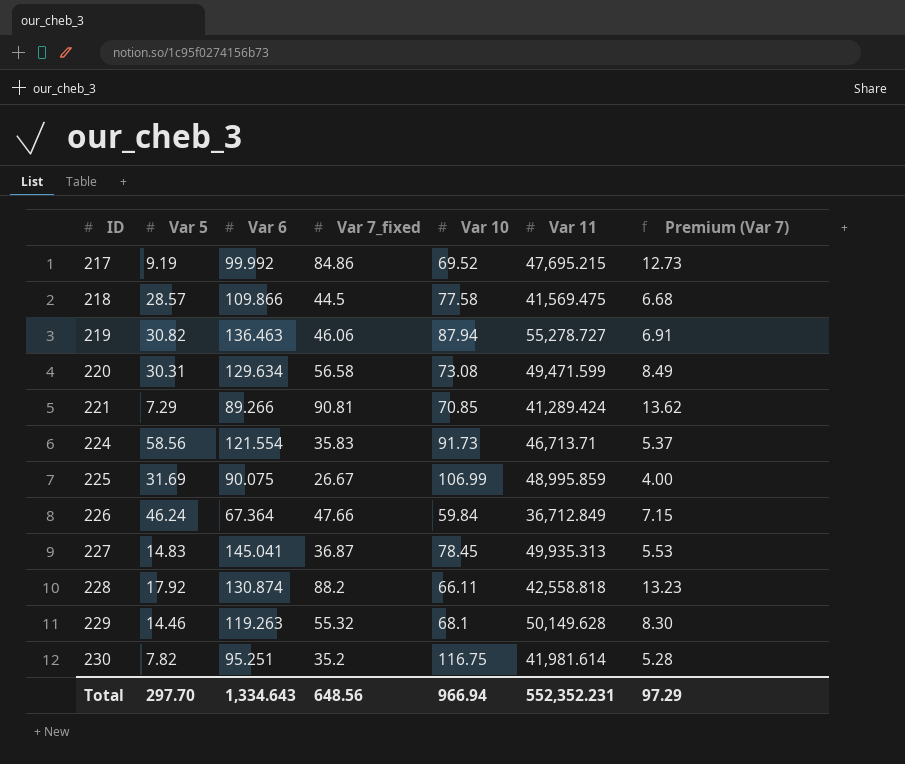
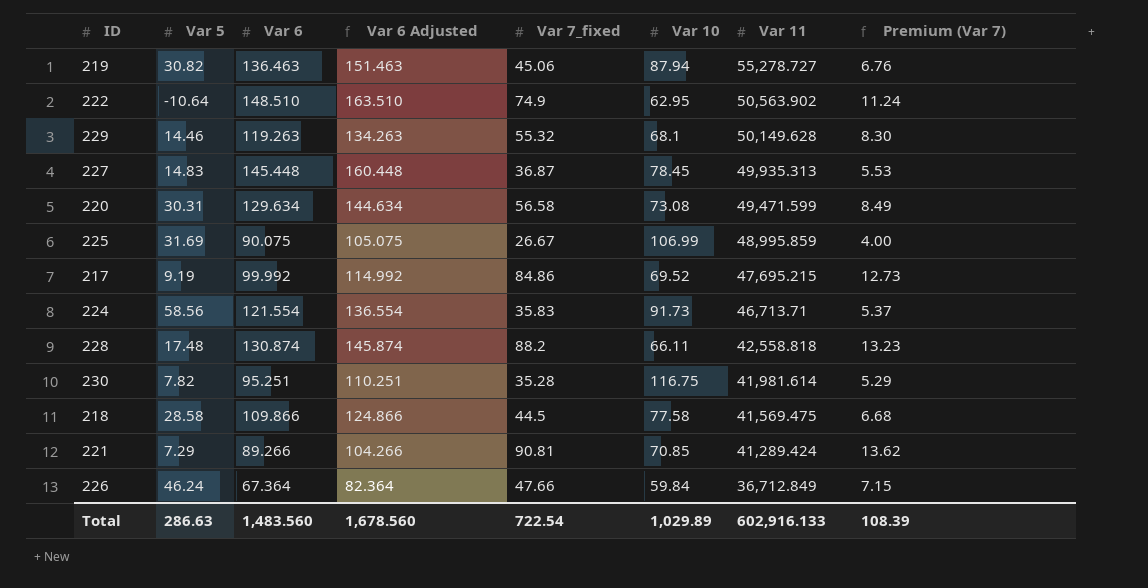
row order: ID ascending -> Var 11 descending
column Var 6 Adjusted | formula: none -> [Var 6] + 15
219 | Var 7_fixed: 46.06 -> 45.06
219 | Premium (Var 7): 6.91 -> 6.76
row 222: none -> -10.64 | 148.510 | 163.510 | 74.9 | 62.95 | 50,563.902 | 11.24
227 | Var 6: 145.041 -> 145.448
228 | Var 5: 17.92 -> 17.48
230 | Var 7_fixed: 35.2 -> 35.28
230 | Premium (Var 7): 5.28 -> 5.29
218 | Var 5: 28.57 -> 28.58
Total | Var 5: 297.70 -> 286.63
Total | Var 6: 1,334.643 -> 1,483.560
Total | Var 7_fixed: 648.56 -> 722.54
Total | Var 10: 966.94 -> 1,029.89
Total | Var 11: 552,352.231 -> 602,916.133
Total | Premium (Var 7): 97.29 -> 108.39

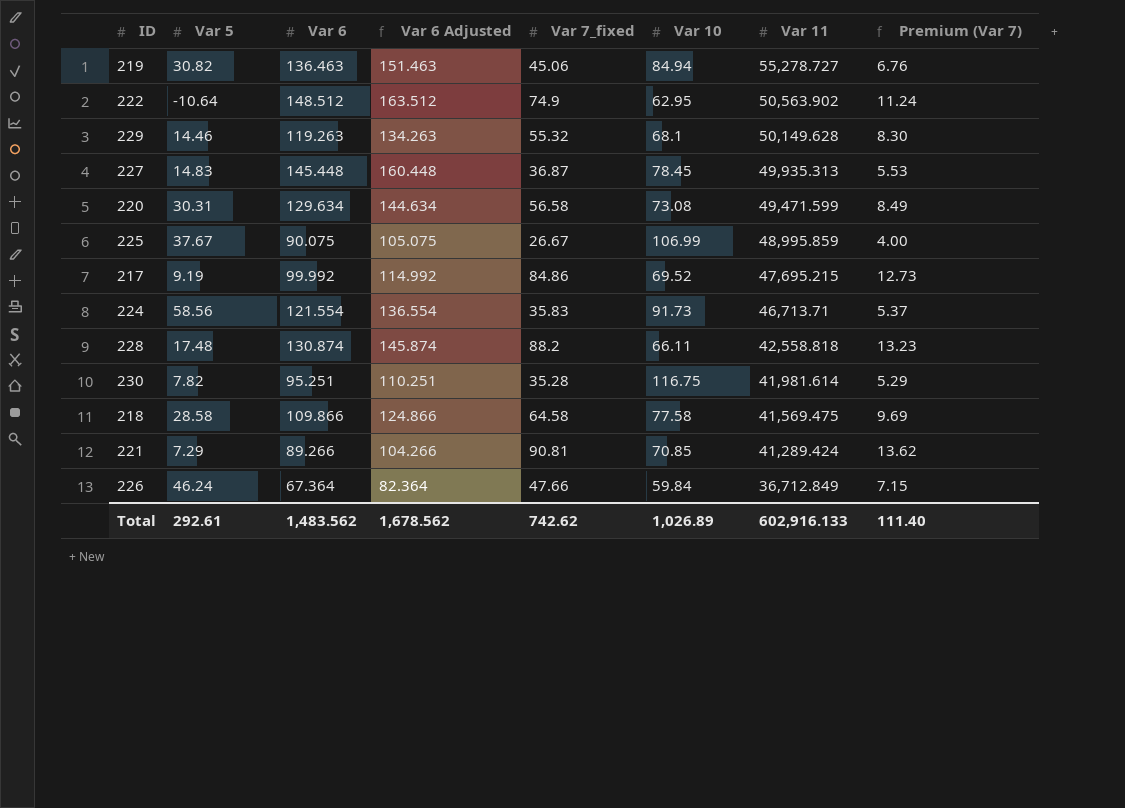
219 | Var 10: 87.94 -> 84.94
222 | Var 6: 148.510 -> 148.512
222 | Var 6 Adjusted: 163.510 -> 163.512
225 | Var 5: 31.69 -> 37.67
218 | Var 7_fixed: 44.5 -> 64.58
218 | Premium (Var 7): 6.68 -> 9.69
Total | Var 5: 286.63 -> 292.61
Total | Var 6: 1,483.560 -> 1,483.562
Total | Var 6 Adjusted: 1,678.560 -> 1,678.562
Total | Var 7_fixed: 722.54 -> 742.62
Total | Var 10: 1,029.89 -> 1,026.89
Total | Premium (Var 7): 108.39 -> 111.40

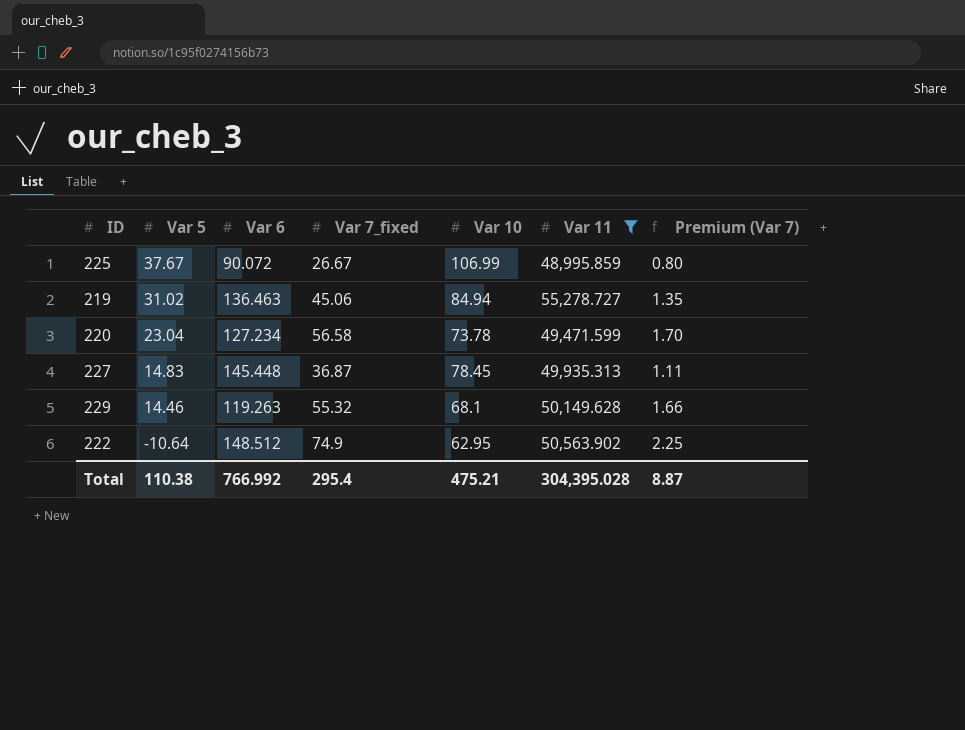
filter: none -> Var 11 >= 48,995.859
row order: Var 11 descending -> Var 5 descending
column Var 6 Adjusted | formula: [Var 6] + 15 -> none
column Premium (Var 7) | formula: [Var 7_fixed] * 0.15 -> [Var 7_fixed] * 0.03
225 | Var 6: 90.075 -> 90.072
219 | Var 5: 30.82 -> 31.02
220 | Var 5: 30.31 -> 23.04
220 | Var 6: 129.634 -> 127.234
220 | Var 10: 73.08 -> 73.78
Total | Var 5: 292.61 -> 110.38
Total | Var 6: 1,483.562 -> 766.992
Total | Var 7_fixed: 742.62 -> 295.4
Total | Var 10: 1,026.89 -> 475.21
Total | Var 11: 602,916.133 -> 304,395.028
Total | Premium (Var 7): 111.40 -> 8.87

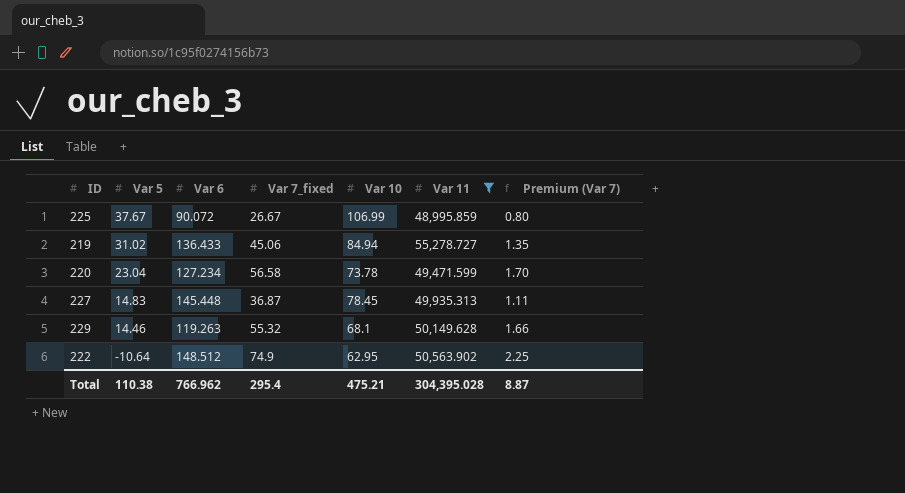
219 | Var 6: 136.463 -> 136.433
Total | Var 6: 766.992 -> 766.962

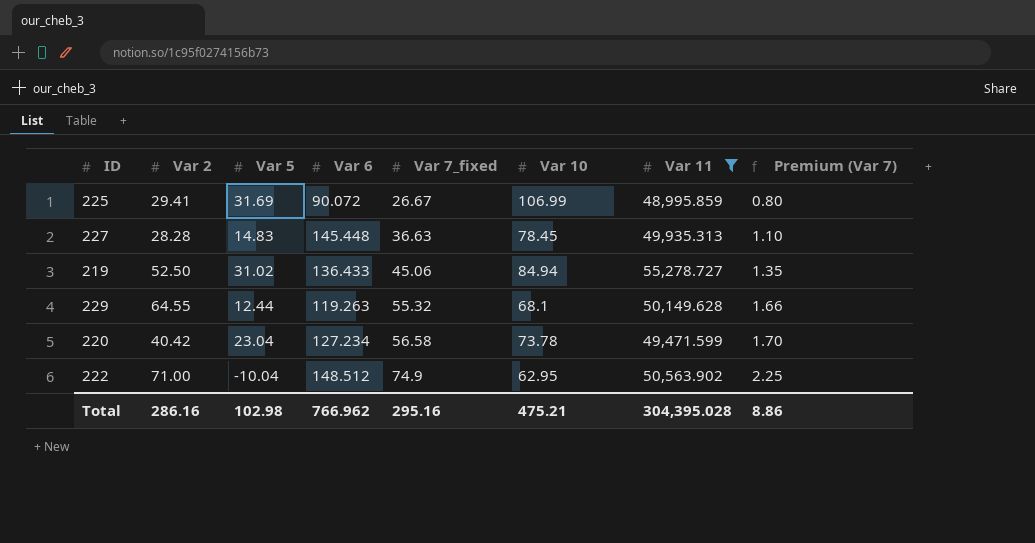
row order: Var 5 descending -> Var 7_fixed ascending
column Var 2 | position: none -> 2
225 | Var 5: 37.67 -> 31.69
227 | Var 7_fixed: 36.87 -> 36.63
227 | Premium (Var 7): 1.11 -> 1.10
229 | Var 5: 14.46 -> 12.44
222 | Var 5: -10.64 -> -10.04
Total | Var 5: 110.38 -> 102.98
Total | Var 7_fixed: 295.4 -> 295.16
Total | Premium (Var 7): 8.87 -> 8.86

